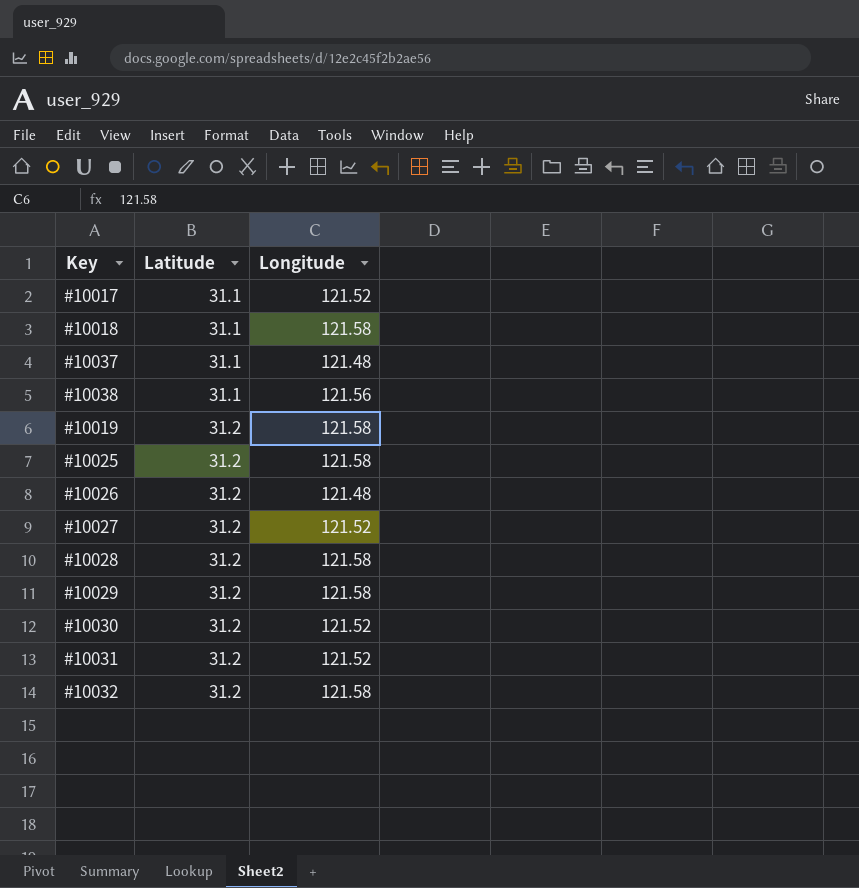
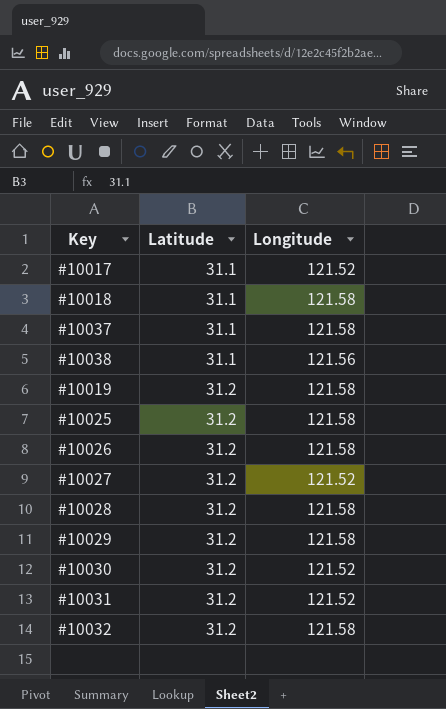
#10037 | Longitude: 121.48 -> 121.58
#10026 | Longitude: 121.48 -> 121.58

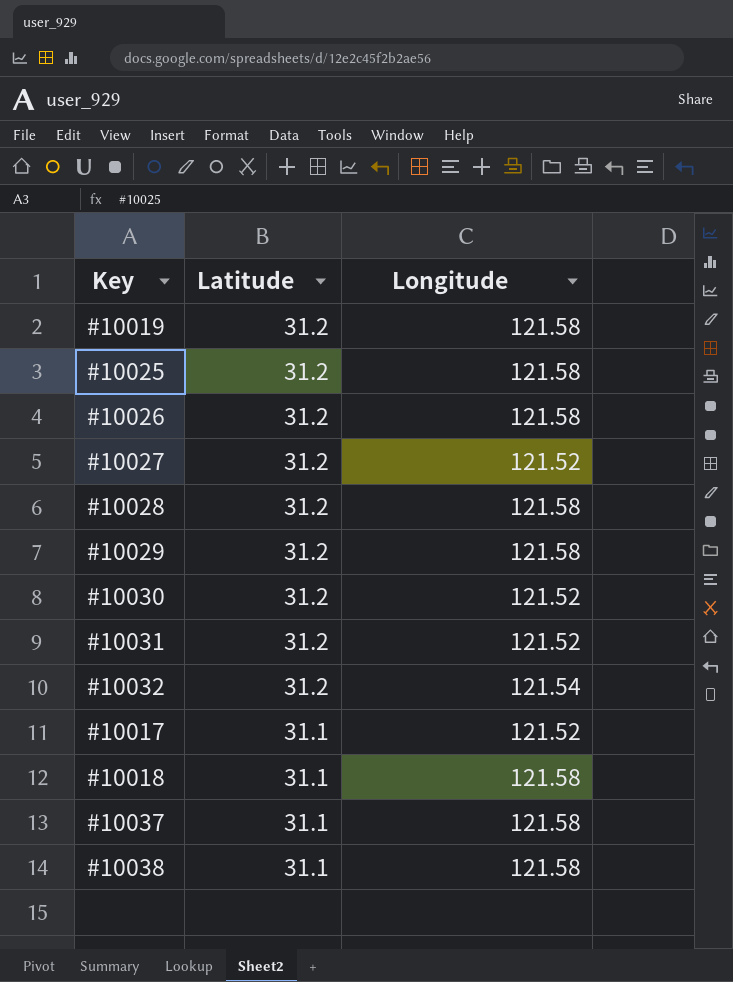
row order: Latitude ascending -> Latitude descending
#10032 | Longitude: 121.58 -> 121.54
#10038 | Longitude: 121.56 -> 121.58

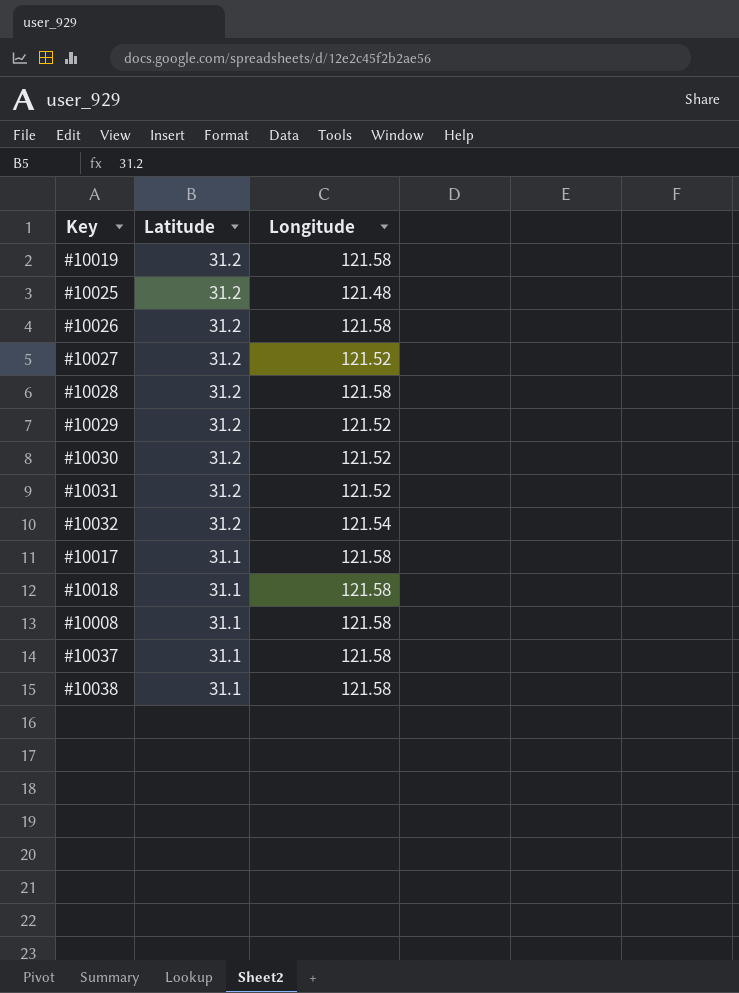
#10025 | Longitude: 121.58 -> 121.48
#10029 | Longitude: 121.58 -> 121.52
#10017 | Longitude: 121.52 -> 121.58
row #10008: none -> 31.1 | 121.58

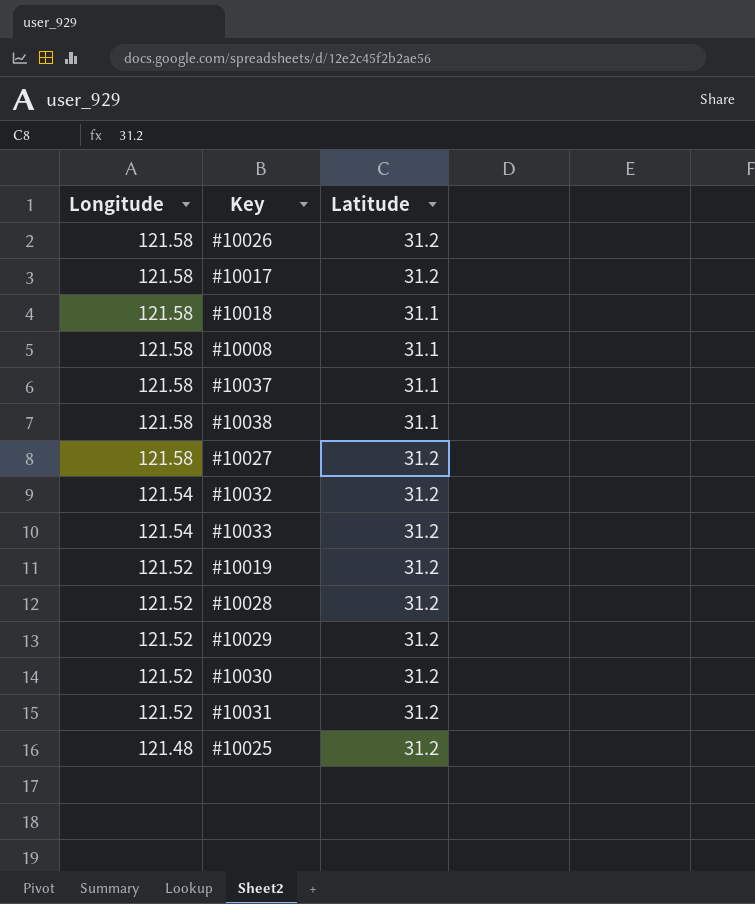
row order: Latitude descending -> Longitude descending
column Longitude | position: 3 -> 1
#10017 | Latitude: 31.1 -> 31.2
#10027 | Longitude: 121.52 -> 121.58
row #10033: none -> 121.54 | 31.2
#10019 | Longitude: 121.58 -> 121.52
#10028 | Longitude: 121.58 -> 121.52

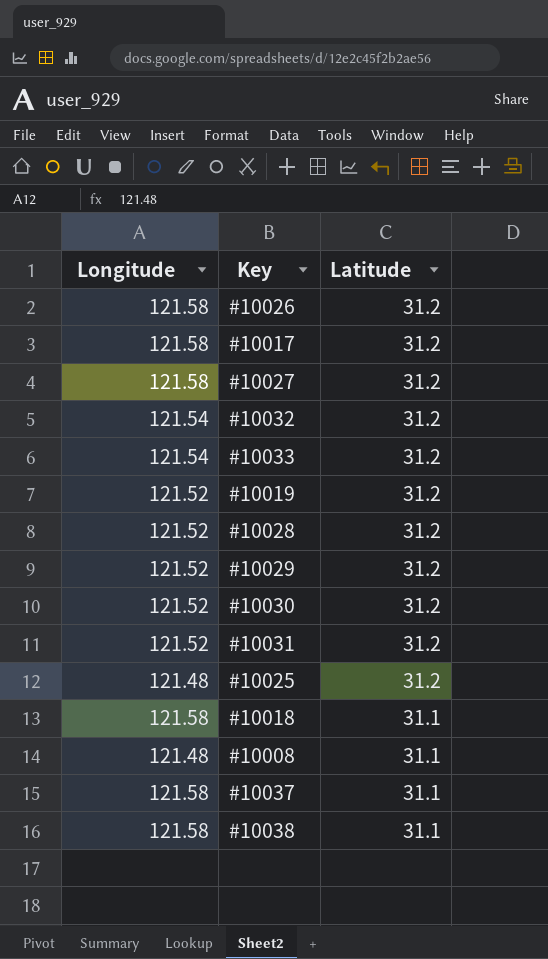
row order: Longitude descending -> Latitude descending
#10008 | Longitude: 121.58 -> 121.48

